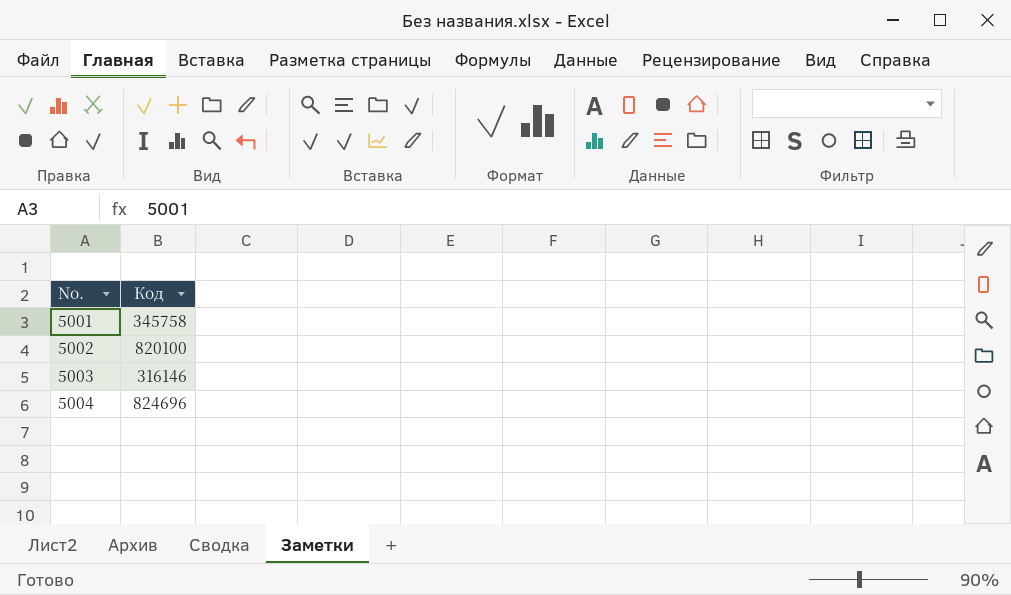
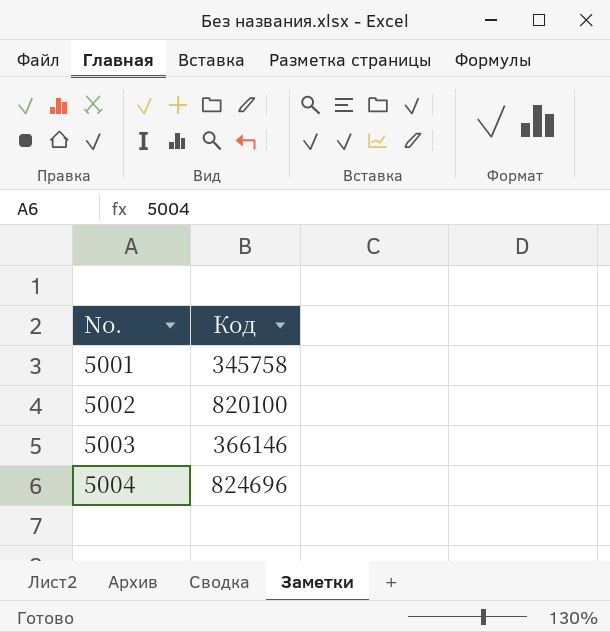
5003 | Код: 316146 -> 366146

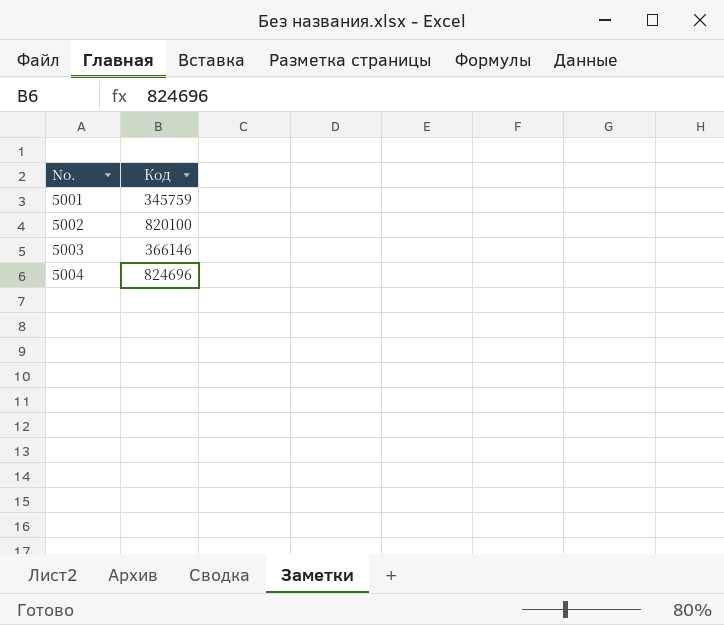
5001 | Код: 345758 -> 345759

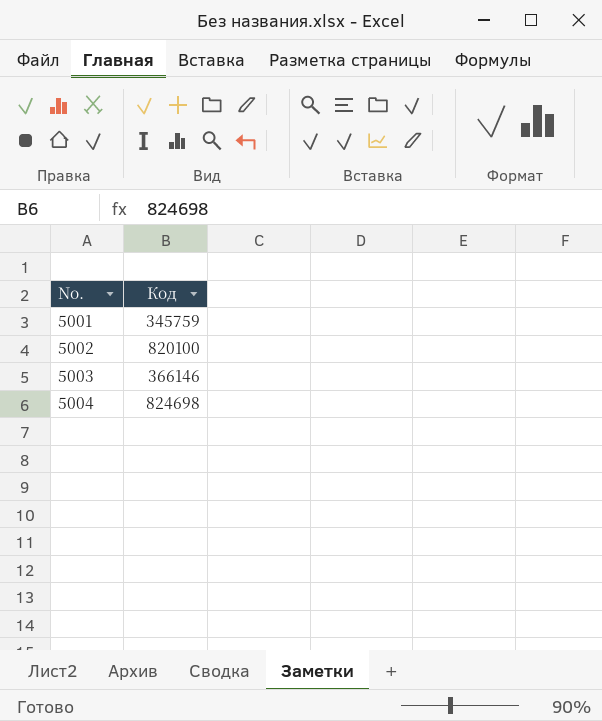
5004 | Код: 824696 -> 824698

